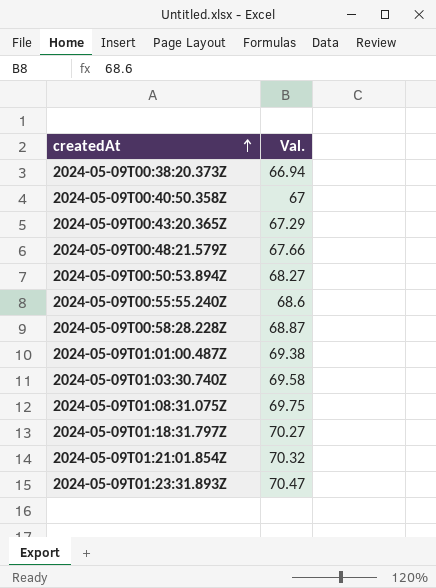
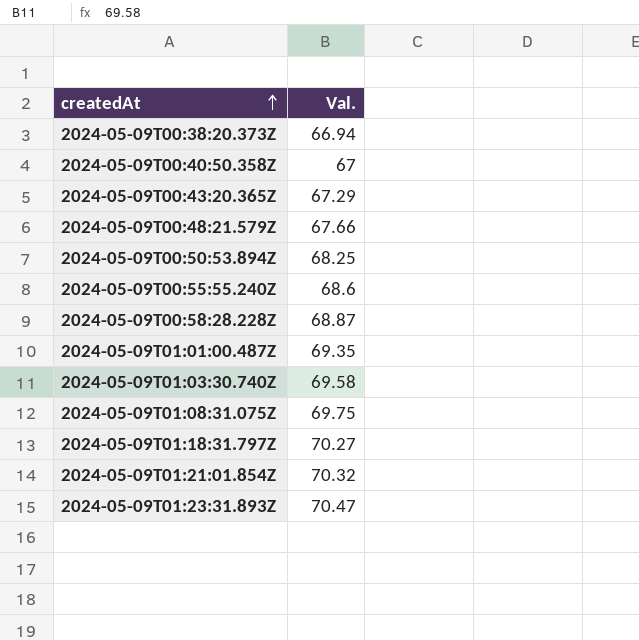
2024-05-09T00:50:53.894Z | Val.: 68.27 -> 68.25
2024-05-09T01:01:00.487Z | Val.: 69.38 -> 69.35

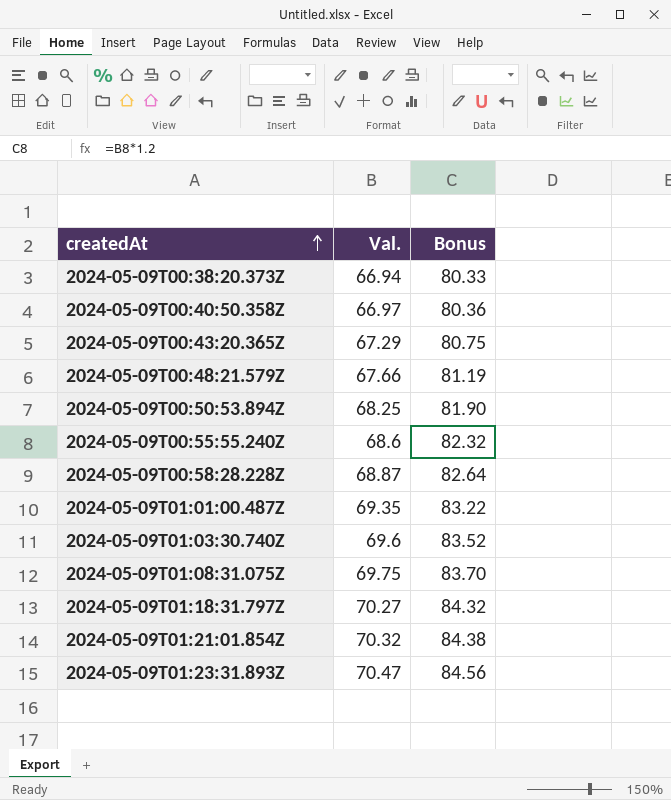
column Bonus | formula: none -> [Val.] * 1.2
2024-05-09T00:40:50.358Z | Val.: 67 -> 66.97
2024-05-09T01:03:30.740Z | Val.: 69.58 -> 69.6

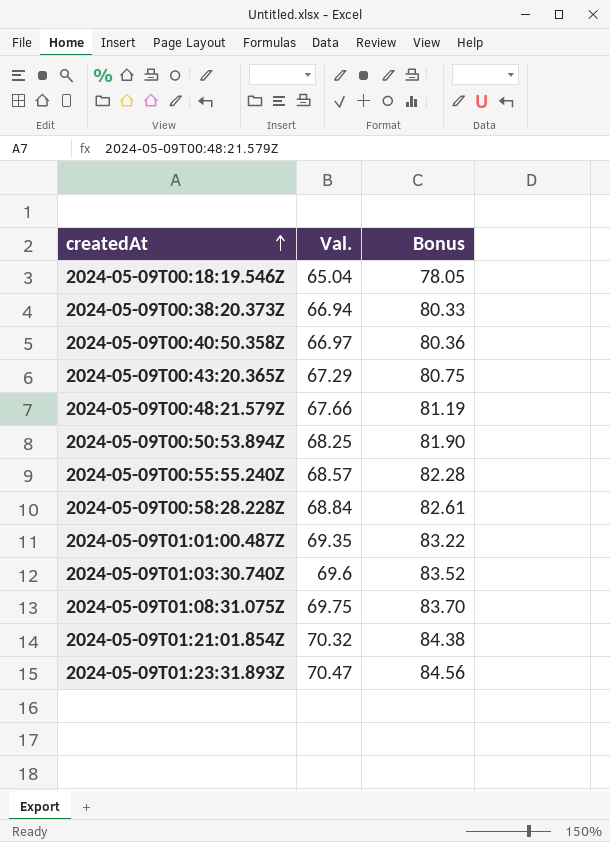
row 2024-05-09T01:18:31.797Z: 70.27 | 84.32 -> none
row 2024-05-09T00:18:19.546Z: none -> 65.04 | 78.05
2024-05-09T00:55:55.240Z | Val.: 68.6 -> 68.57
2024-05-09T00:55:55.240Z | Bonus: 82.32 -> 82.28
2024-05-09T00:58:28.228Z | Val.: 68.87 -> 68.84
2024-05-09T00:58:28.228Z | Bonus: 82.64 -> 82.61

